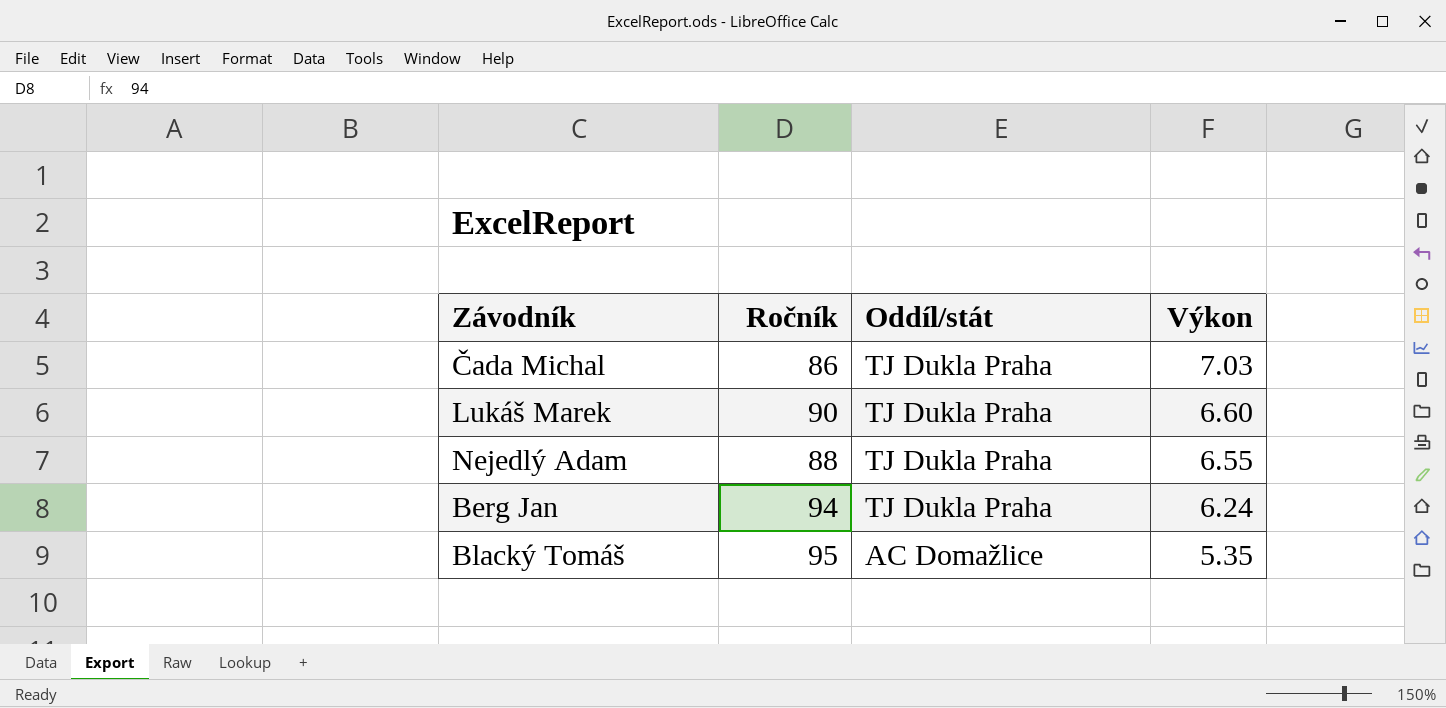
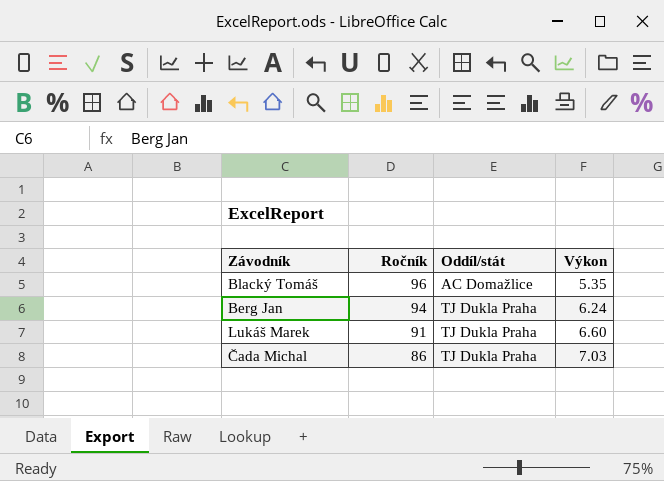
row order: Oddíl/stát descending -> Ročník descending
row Nejedlý Adam: 88 | TJ Dukla Praha | 6.55 -> none
Blacký Tomáš | Ročník: 95 -> 96
Lukáš Marek | Ročník: 90 -> 91

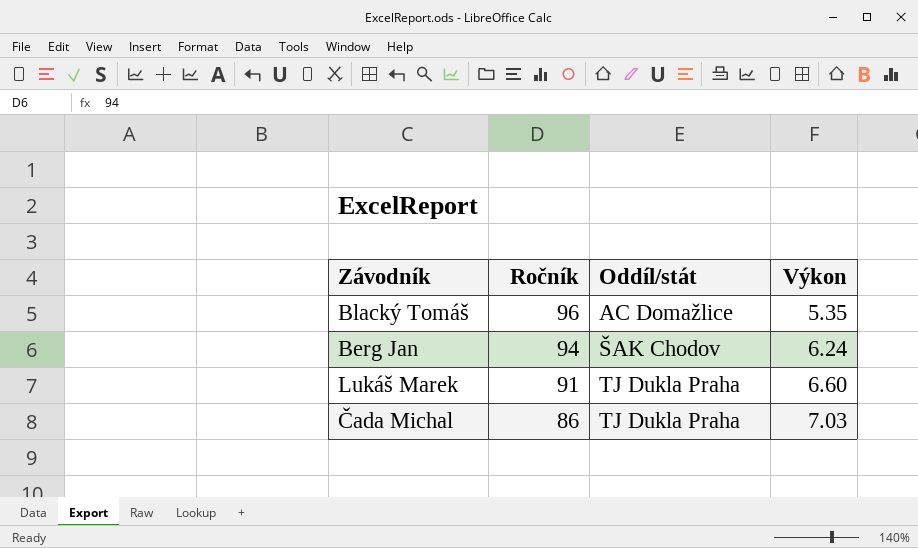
Berg Jan | Oddíl/stát: TJ Dukla Praha -> ŠAK Chodov

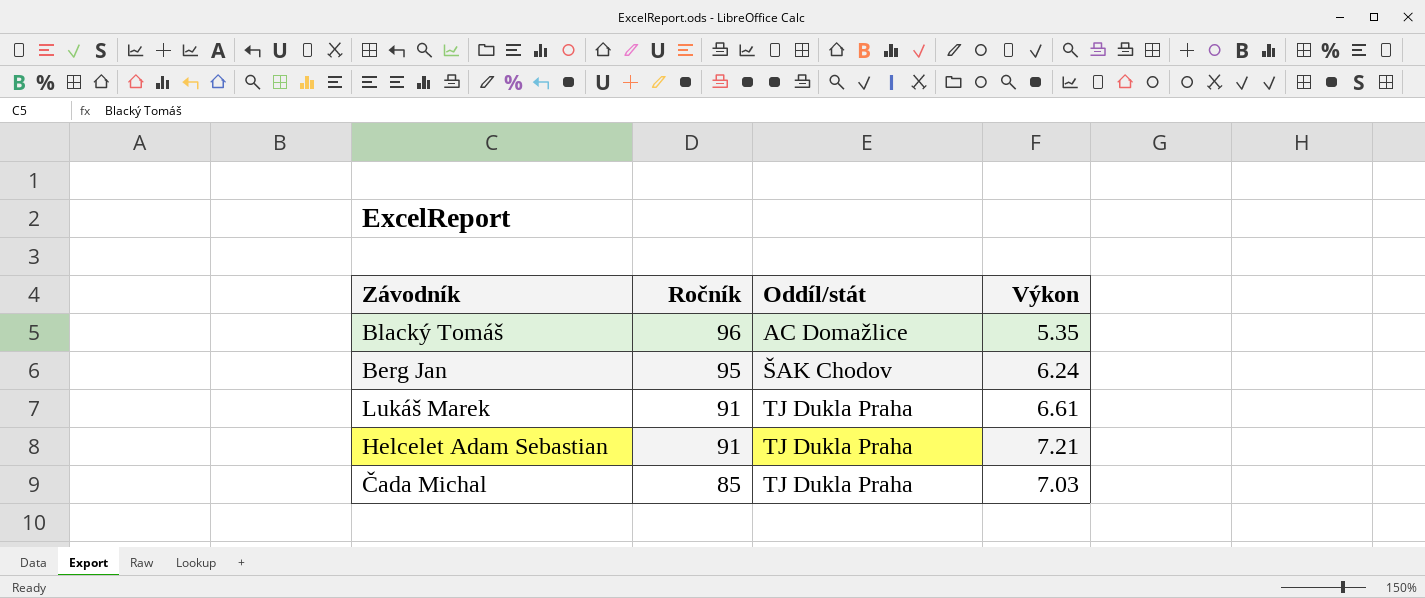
Berg Jan | Ročník: 94 -> 95
Lukáš Marek | Výkon: 6.60 -> 6.61
row Helcelet Adam Sebastian: none -> 91 | TJ Dukla Praha | 7.21
Čada Michal | Ročník: 86 -> 85

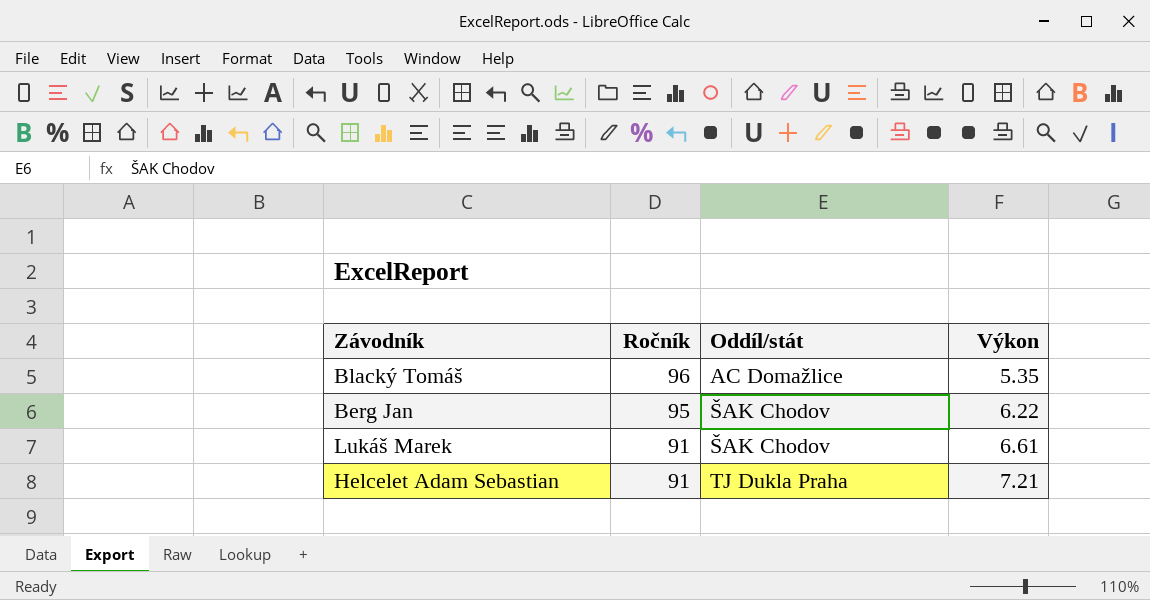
row Čada Michal: 85 | TJ Dukla Praha | 7.03 -> none
Berg Jan | Výkon: 6.24 -> 6.22
Lukáš Marek | Oddíl/stát: TJ Dukla Praha -> ŠAK Chodov

